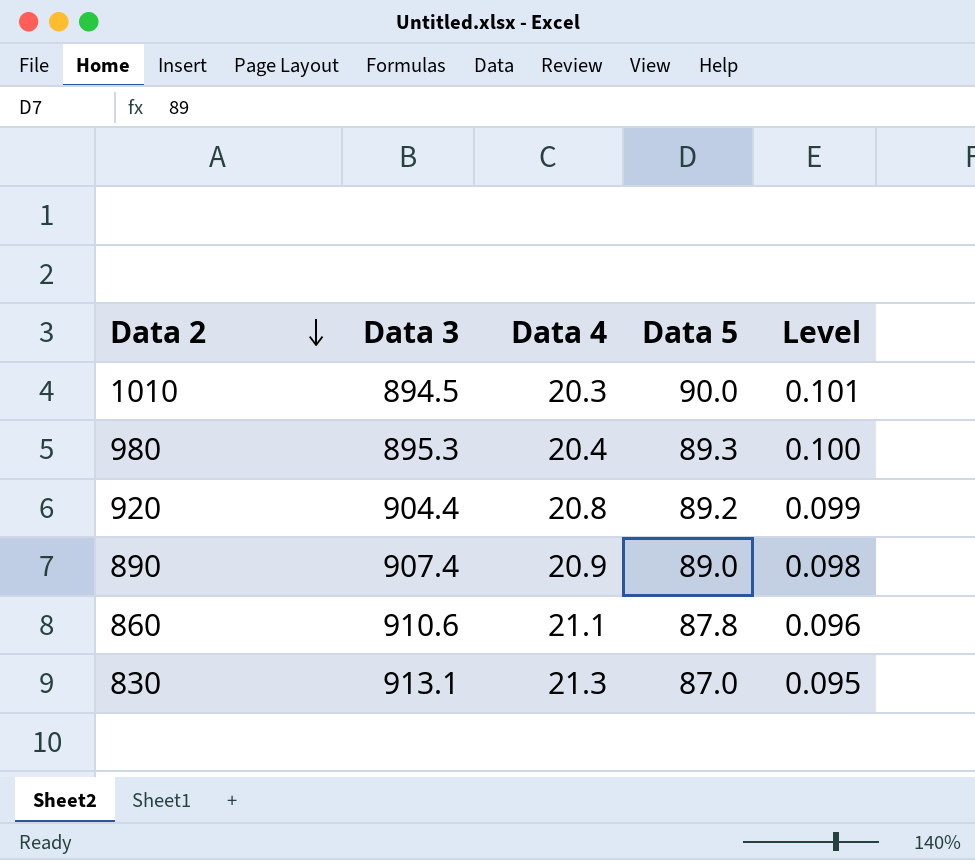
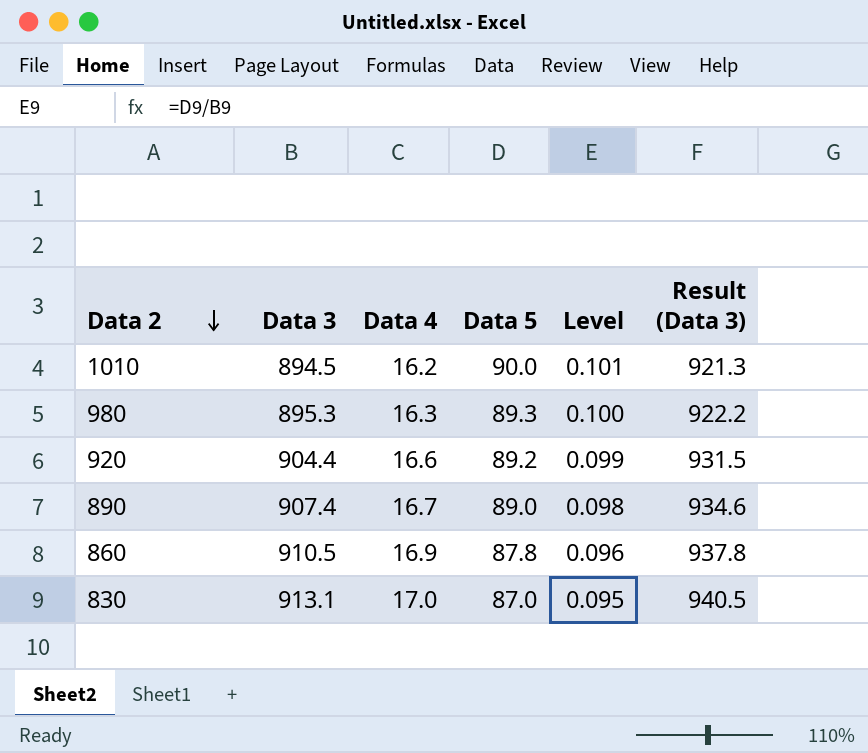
column Result (Data 3) | formula: none -> [Data 3] * 1.03
1010 | Data 4: 20.3 -> 16.2
980 | Data 4: 20.4 -> 16.3
920 | Data 4: 20.8 -> 16.6
890 | Data 4: 20.9 -> 16.7
860 | Data 3: 910.6 -> 910.5
860 | Data 4: 21.1 -> 16.9
830 | Data 4: 21.3 -> 17.0

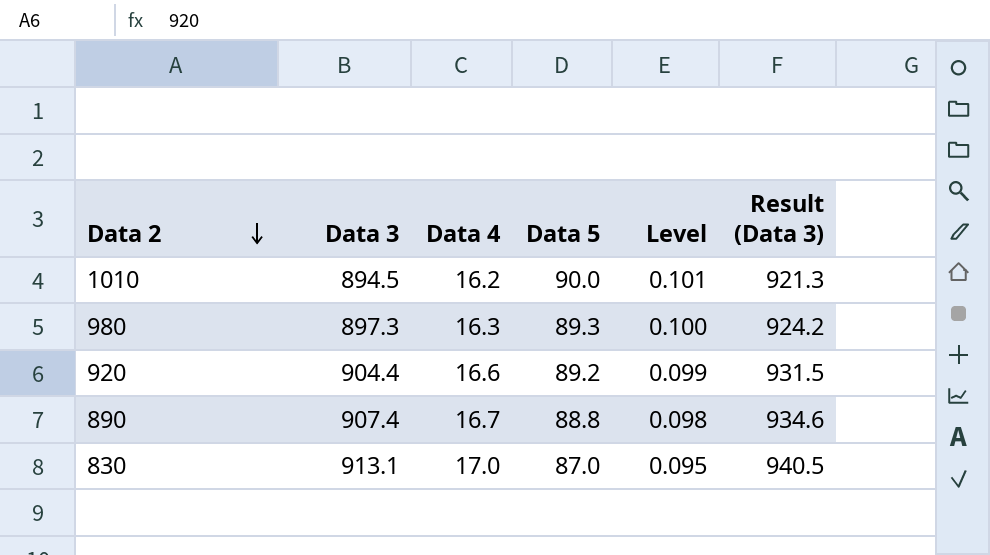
row 860: 910.5 | 16.9 | 87.8 | 0.096 | 937.8 -> none
980 | Data 3: 895.3 -> 897.3
980 | Result (Data 3): 922.2 -> 924.2
890 | Data 5: 89.0 -> 88.8

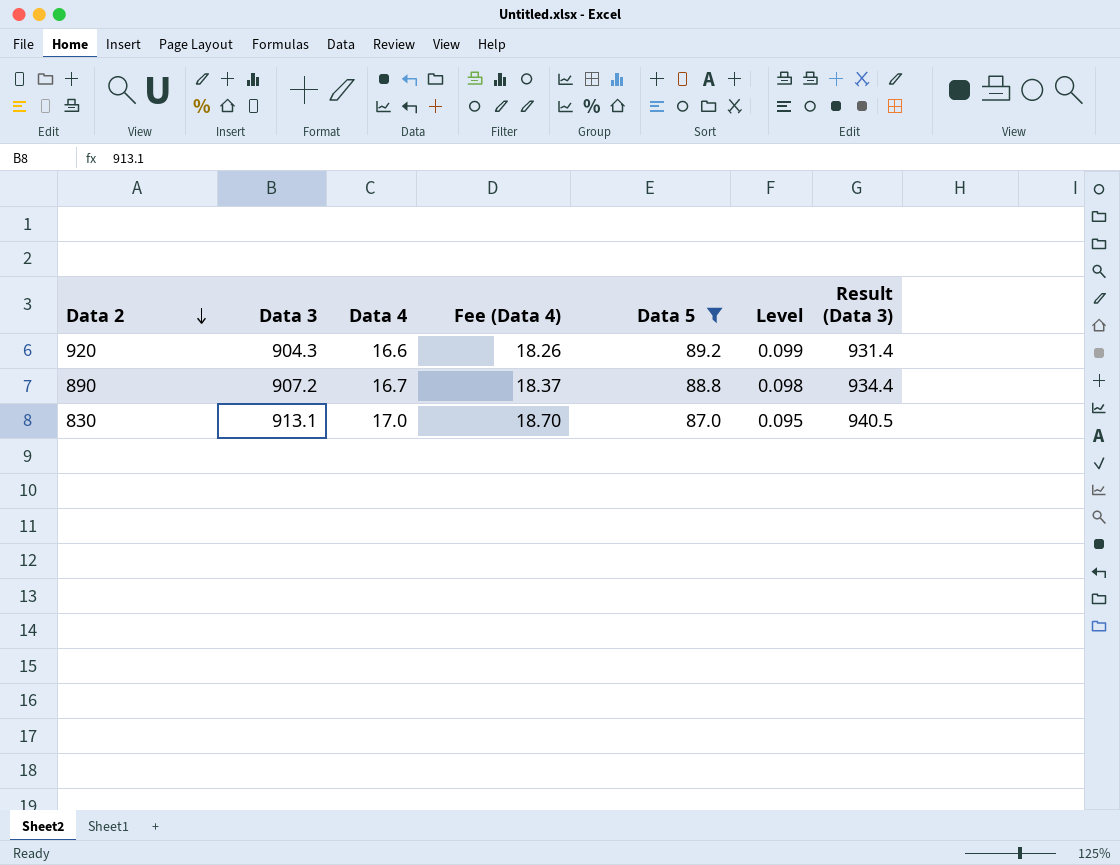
filter: none -> Data 5 <= 89.2
column Fee (Data 4) | formula: none -> [Data 4] * 1.1
920 | Data 3: 904.4 -> 904.3
920 | Result (Data 3): 931.5 -> 931.4
890 | Data 3: 907.4 -> 907.2
890 | Result (Data 3): 934.6 -> 934.4

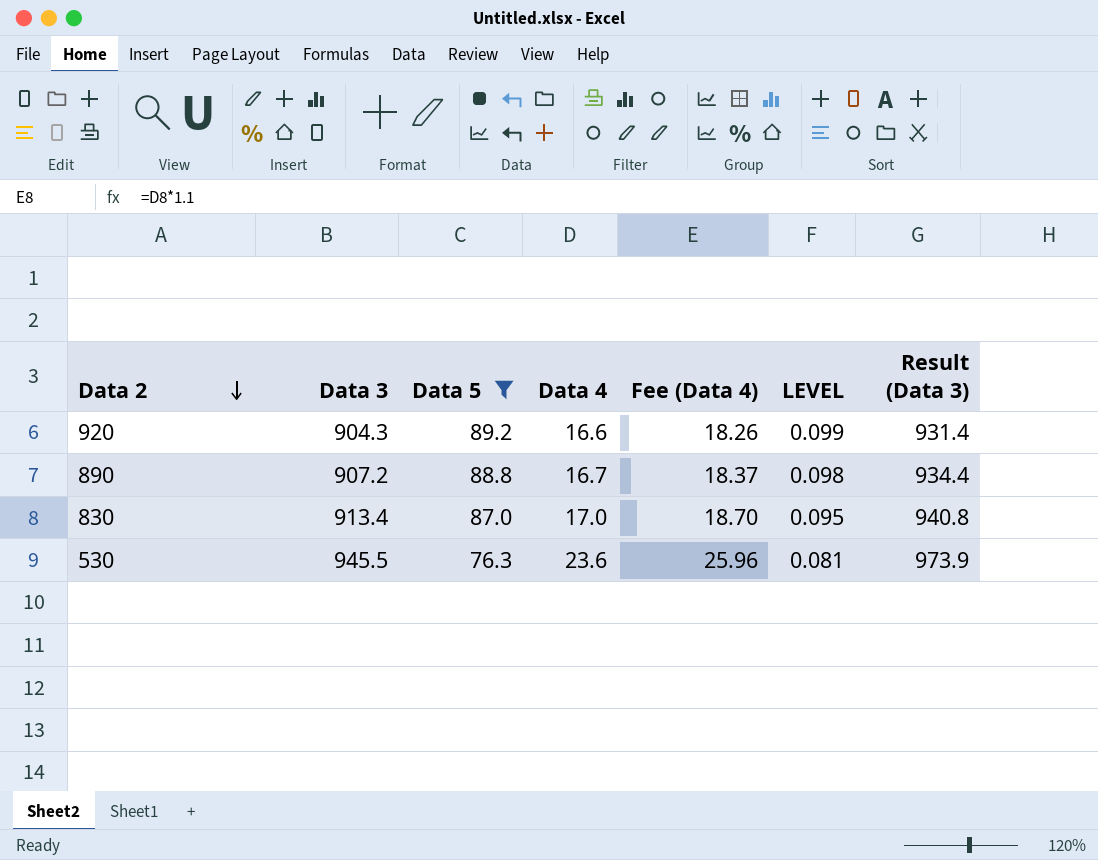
column Data 5 | position: 5 -> 3
column name: Level -> LEVEL
830 | Data 3: 913.1 -> 913.4
830 | Result (Data 3): 940.5 -> 940.8
row 530: none -> 945.5 | 76.3 | 23.6 | 25.96 | 0.081 | 973.9

